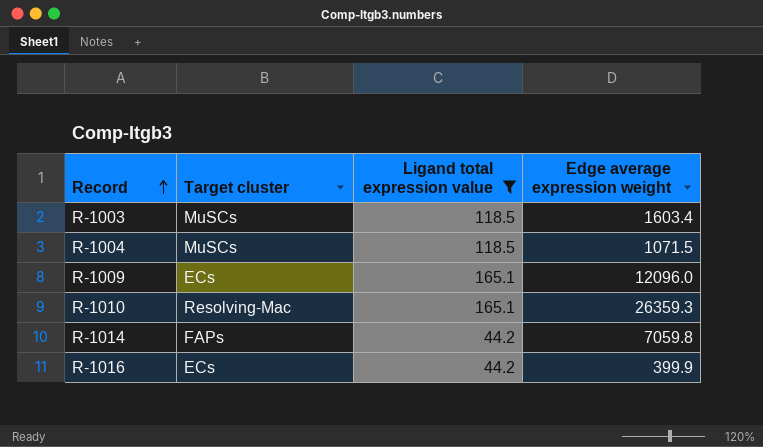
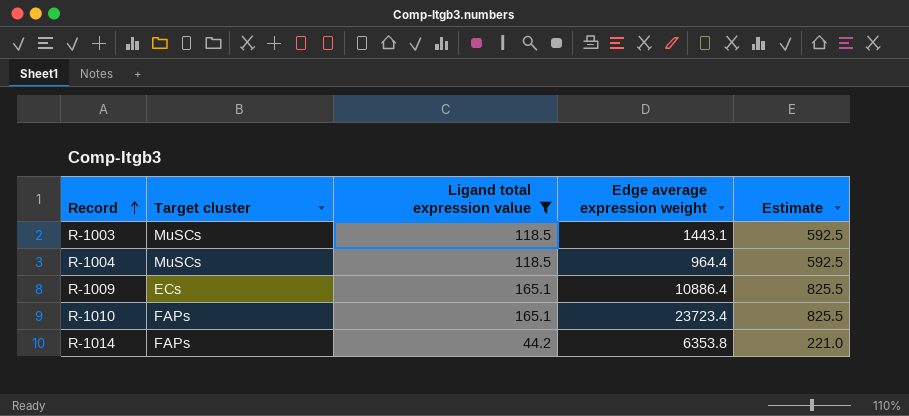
column Estimate | formula: none -> [Ligand total expression value] * 5
row R-1016: ECs | 44.2 | 399.9 -> none
R-1003 | Edge average expression weight: 1603.4 -> 1443.1
R-1004 | Edge average expression weight: 1071.5 -> 964.4
R-1009 | Edge average expression weight: 12096.0 -> 10886.4
R-1010 | Target cluster: Resolving-Mac -> FAPs
R-1010 | Edge average expression weight: 26359.3 -> 23723.4
R-1014 | Edge average expression weight: 7059.8 -> 6353.8

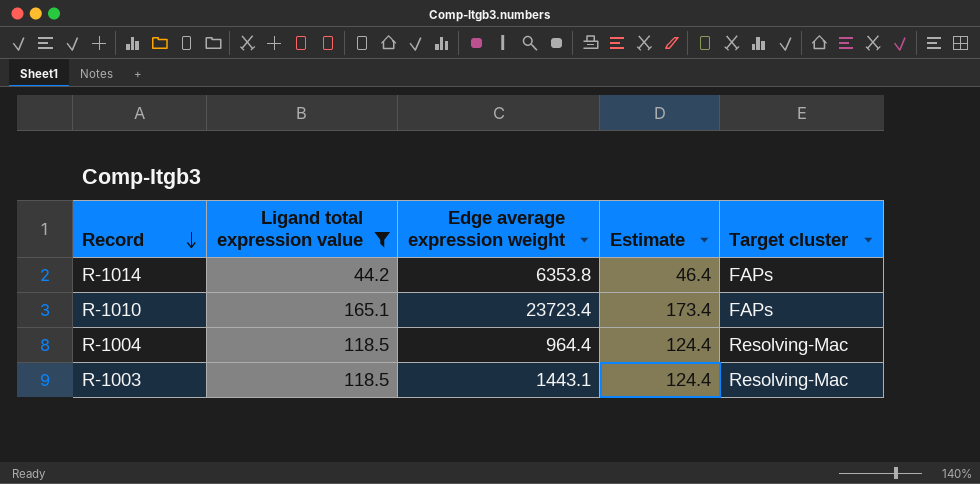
row order: Record ascending -> Record descending
column Estimate | formula: [Ligand total expression value] * 5 -> [Ligand total expression value] * 1.05
column Target cluster | position: 2 -> 5
row R-1009: ECs | 165.1 | 10886.4 | 825.5 -> none
R-1004 | Target cluster: MuSCs -> Resolving-Mac
R-1003 | Target cluster: MuSCs -> Resolving-Mac

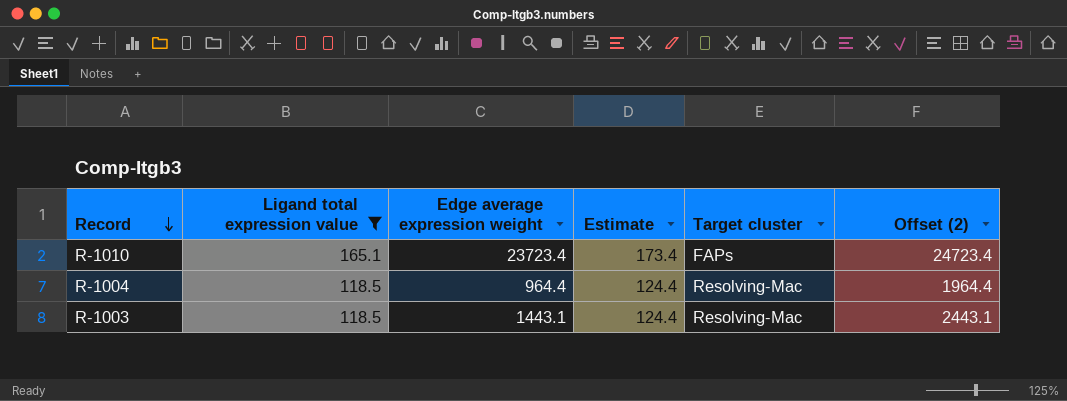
column Offset (2) | formula: none -> [Edge average expression weight] + 1000
row R-1014: 44.2 | 6353.8 | 46.4 | FAPs -> none

